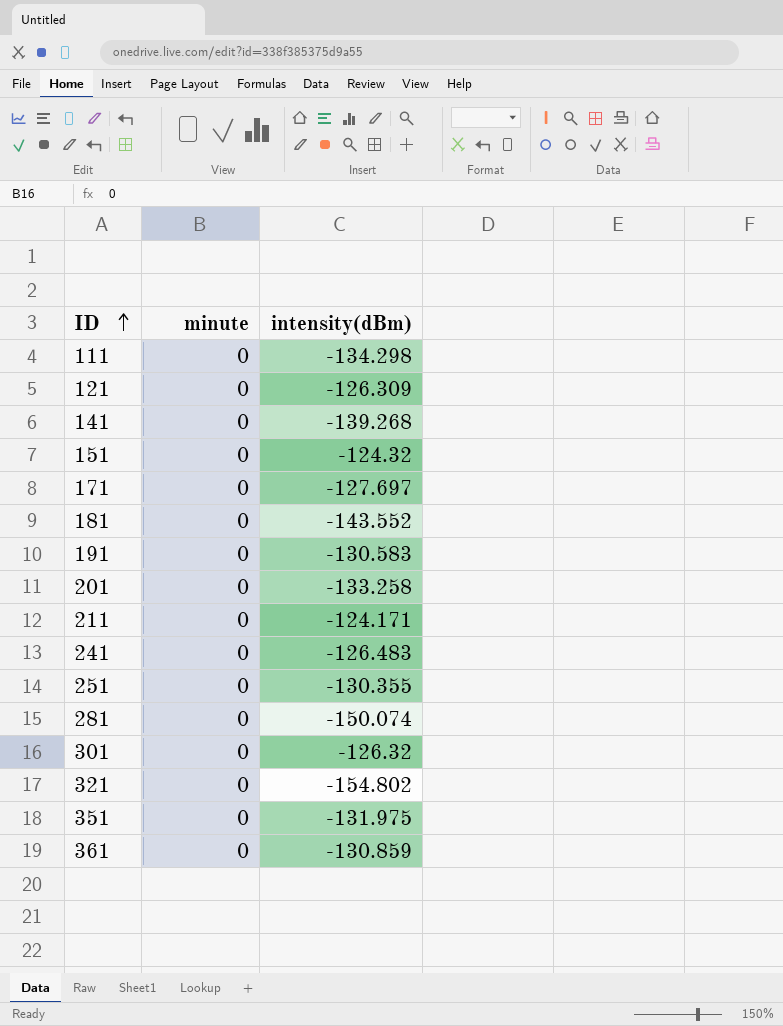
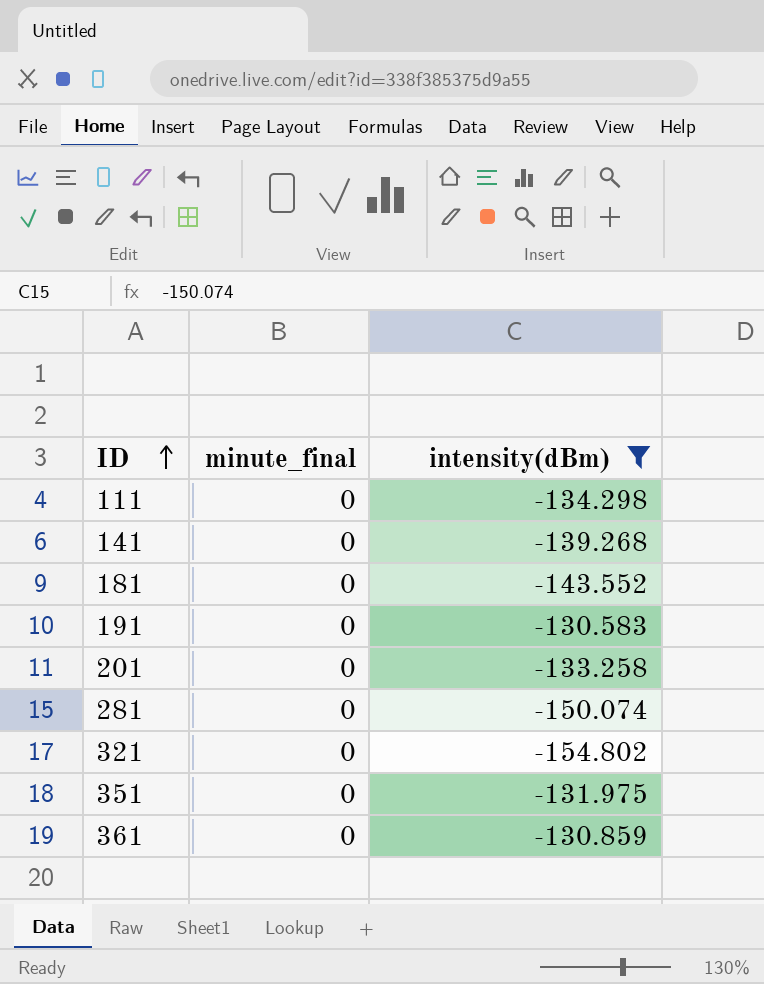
filter: none -> intensity(dBm) <= -130.583
column name: minute -> minute_final

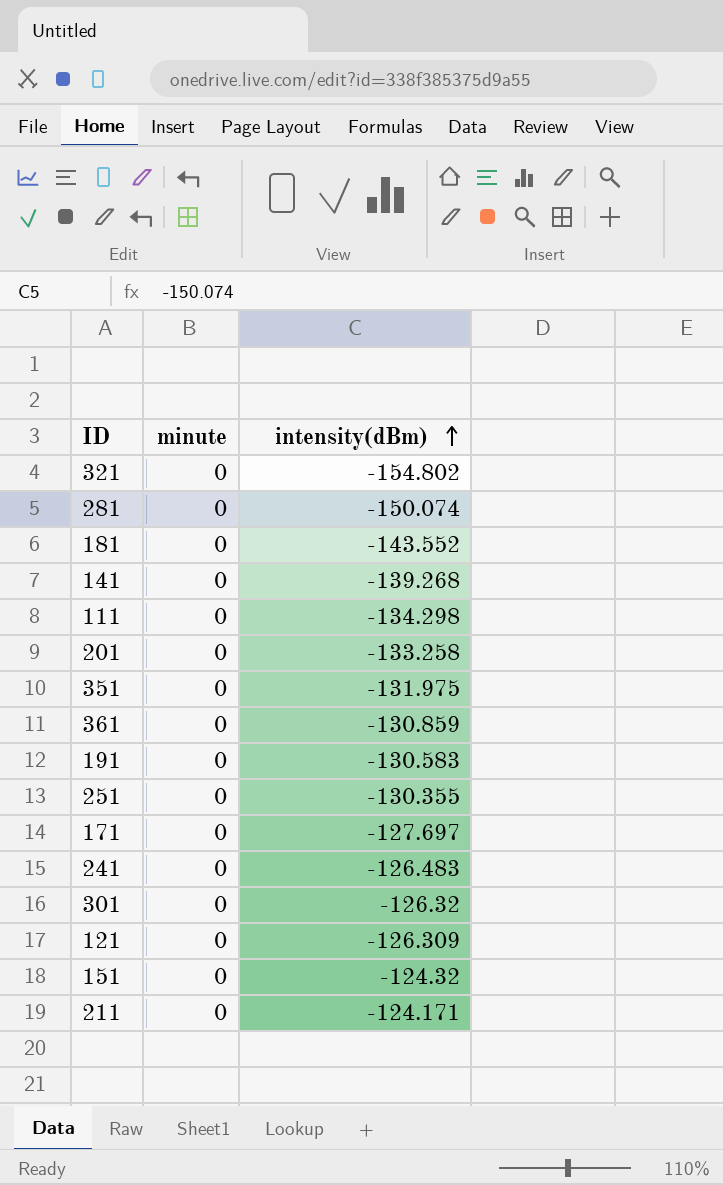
filter: intensity(dBm) <= -130.583 -> none
row order: ID ascending -> intensity(dBm) ascending
column name: minute_final -> minute

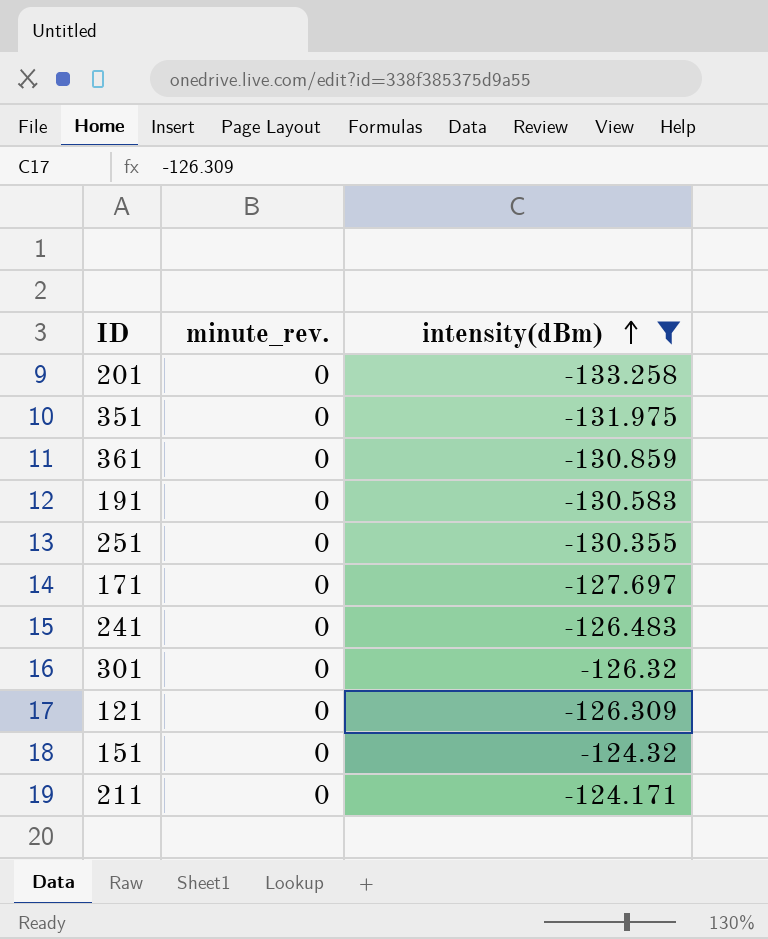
filter: none -> intensity(dBm) >= -133.258
column name: minute -> minute_rev.

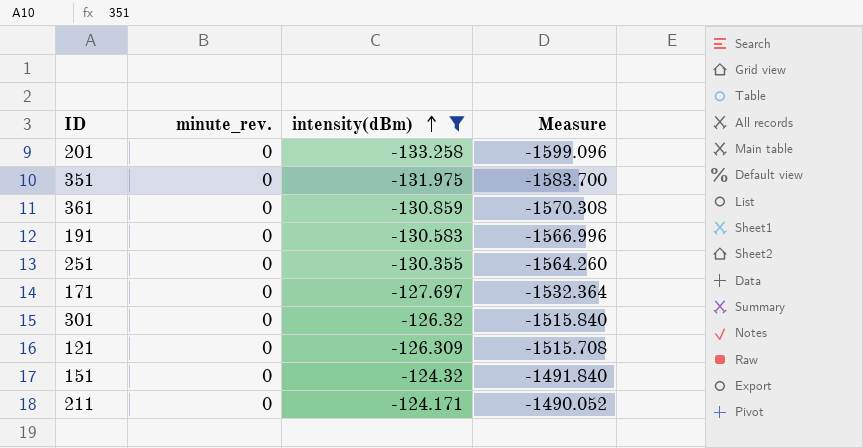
column Measure | formula: none -> [intensity(dBm)] * 12
row 241: 0 | -126.483 -> none

